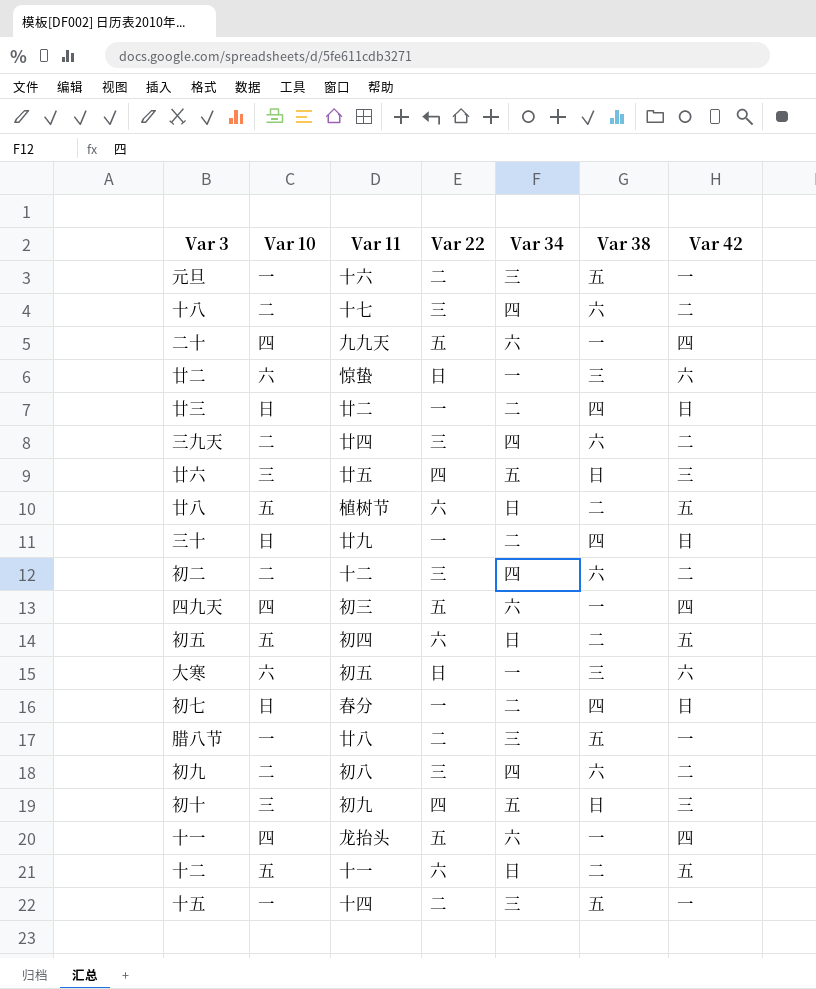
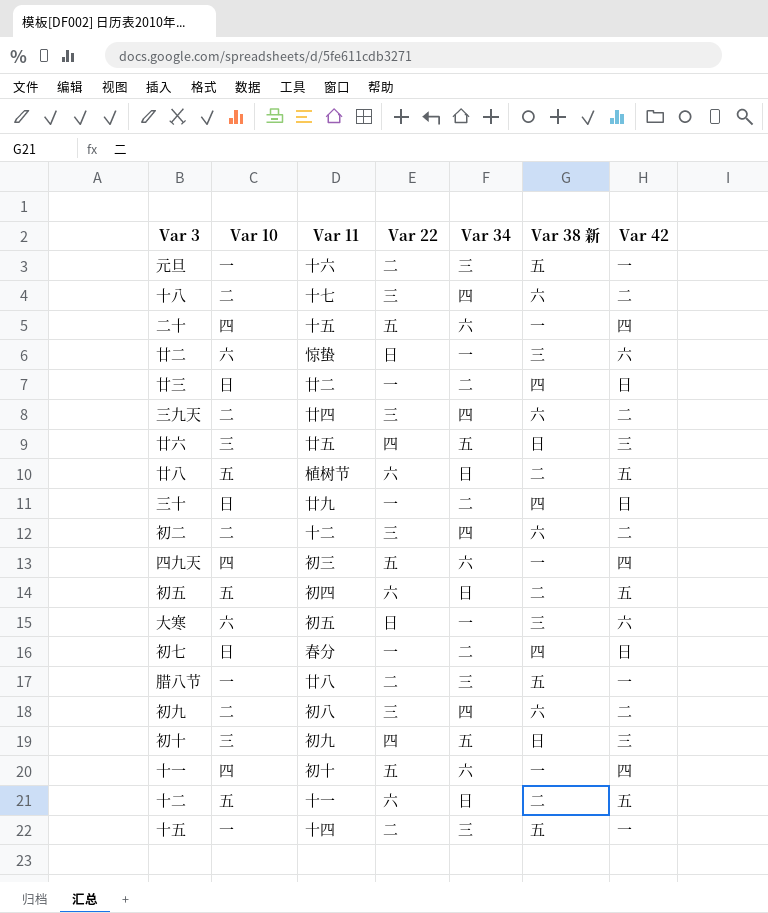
column name: Var 38 -> Var 38 新
二十 | Var 11: 九九天 -> 十五
十一 | Var 11: 龙抬头 -> 初十

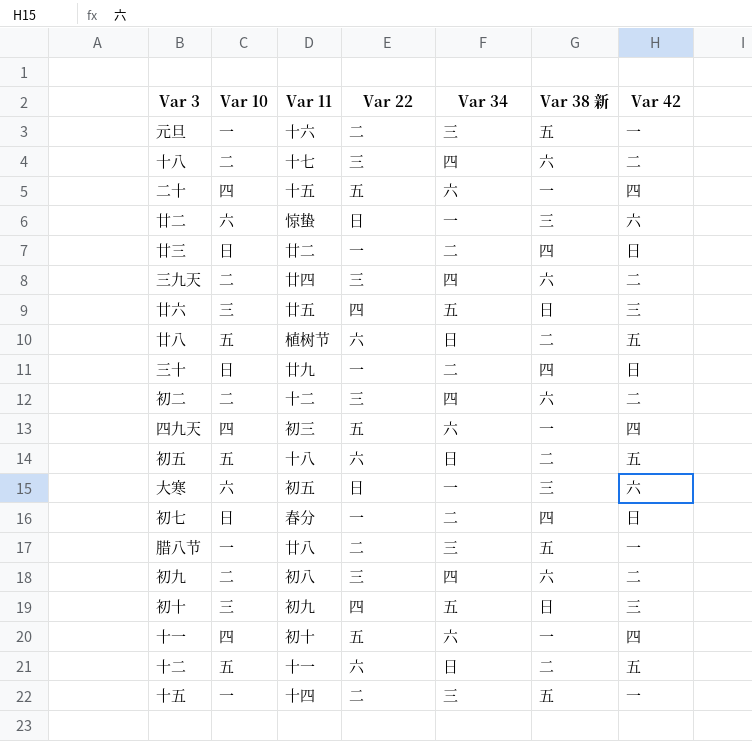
初五 | Var 11: 初四 -> 十八

